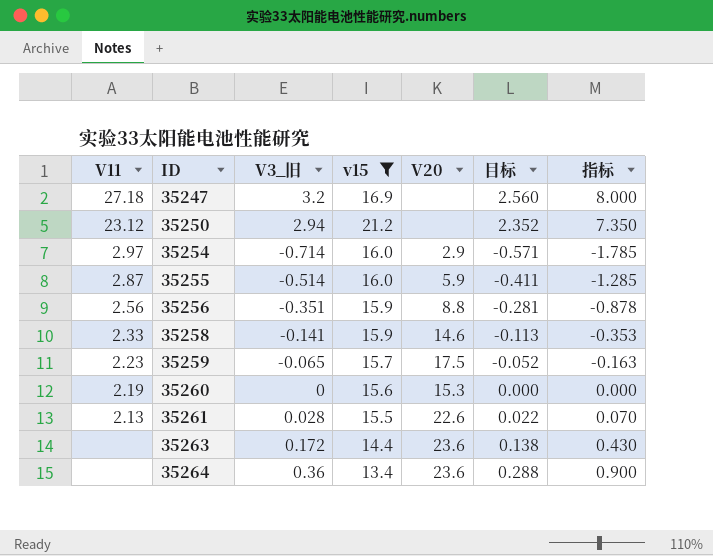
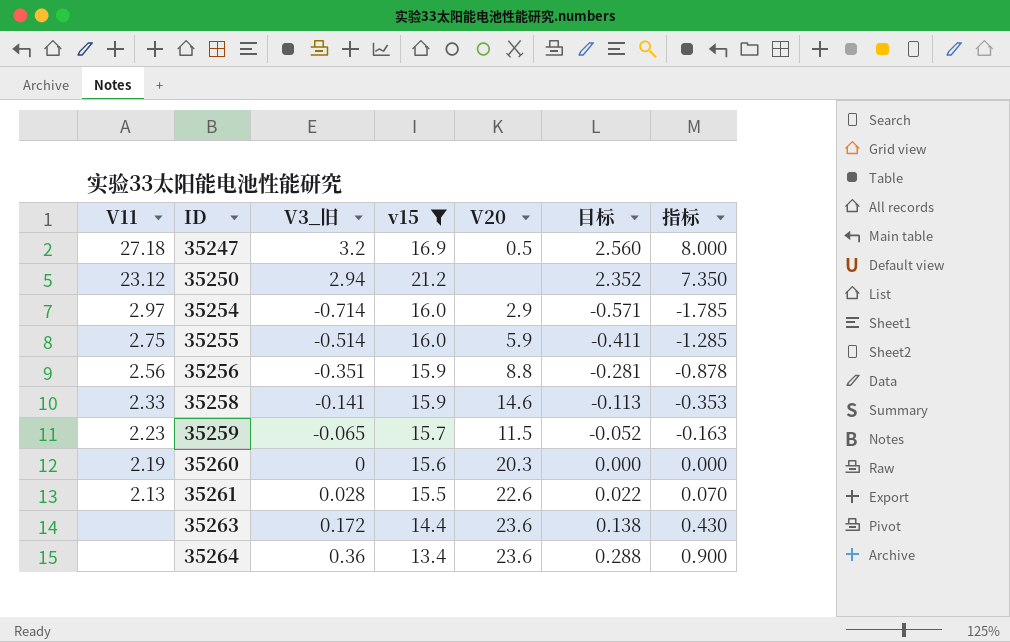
35247 | V20: none -> 0.5
35255 | V11: 2.87 -> 2.75
35259 | V20: 17.5 -> 11.5
35260 | V20: 15.3 -> 20.3

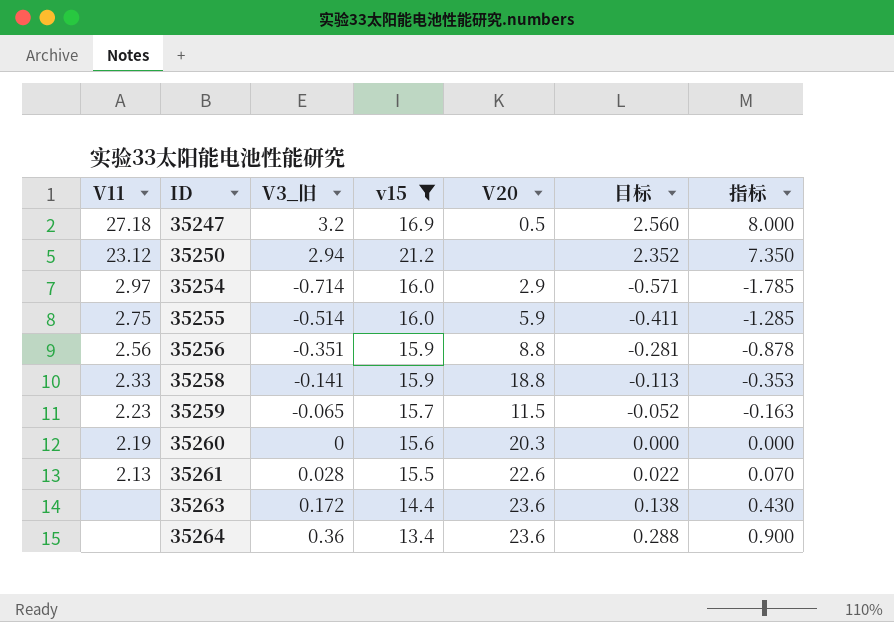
35258 | V20: 14.6 -> 18.8

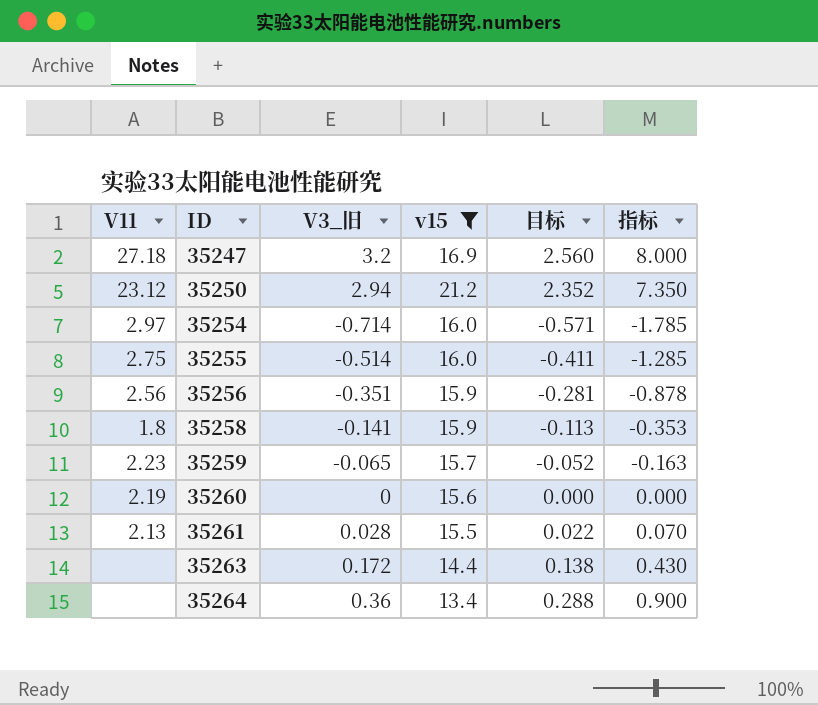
column V20 | position: 5 -> none
35258 | V11: 2.33 -> 1.8

